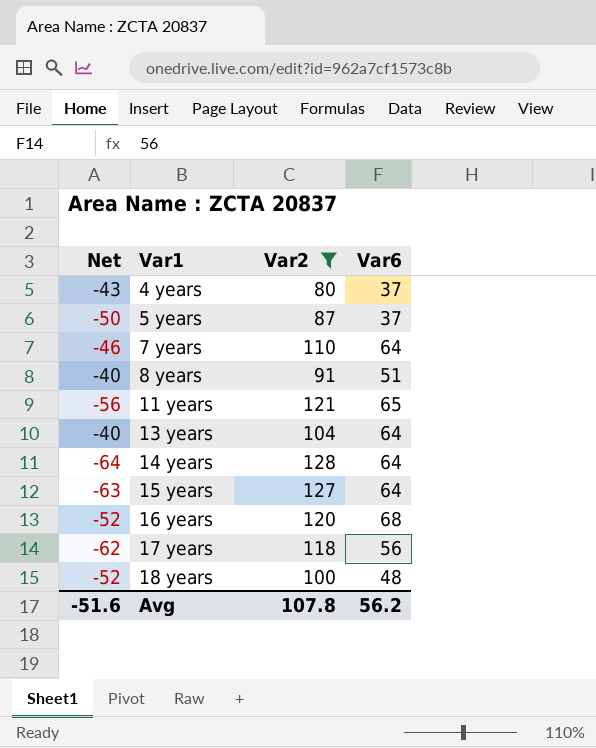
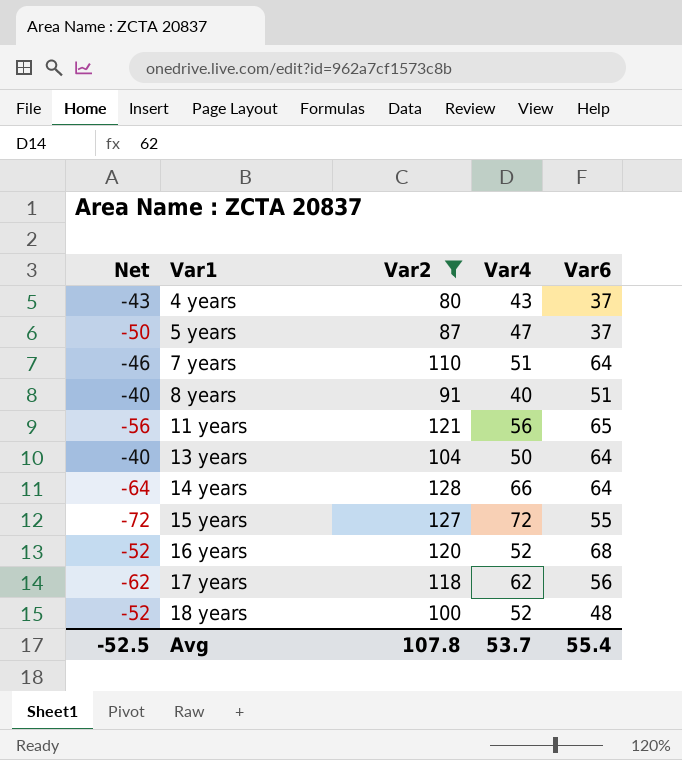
column Var4 | position: none -> 4
15 years | Net: -63 -> -72
15 years | Var6: 64 -> 55
Avg | Net: -51.6 -> -52.5
Avg | Var6: 56.2 -> 55.4

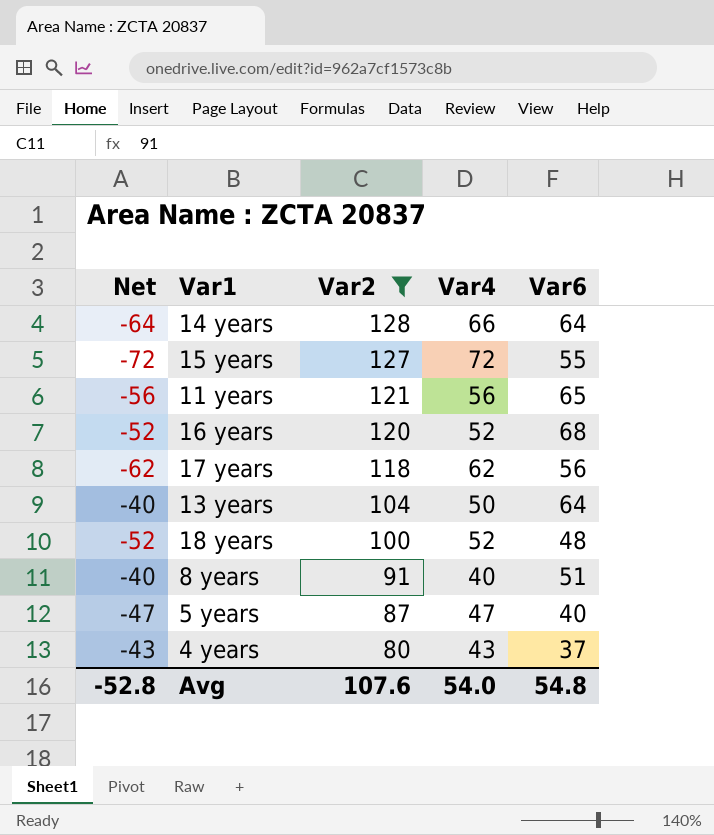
row order: Var1 ascending -> Var2 descending
row 7 years: -46 | 110 | 51 | 64 -> none
5 years | Net: -50 -> -47
5 years | Var6: 37 -> 40
Avg | Net: -52.5 -> -52.8
Avg | Var2: 107.8 -> 107.6
Avg | Var4: 53.7 -> 54.0
Avg | Var6: 55.4 -> 54.8

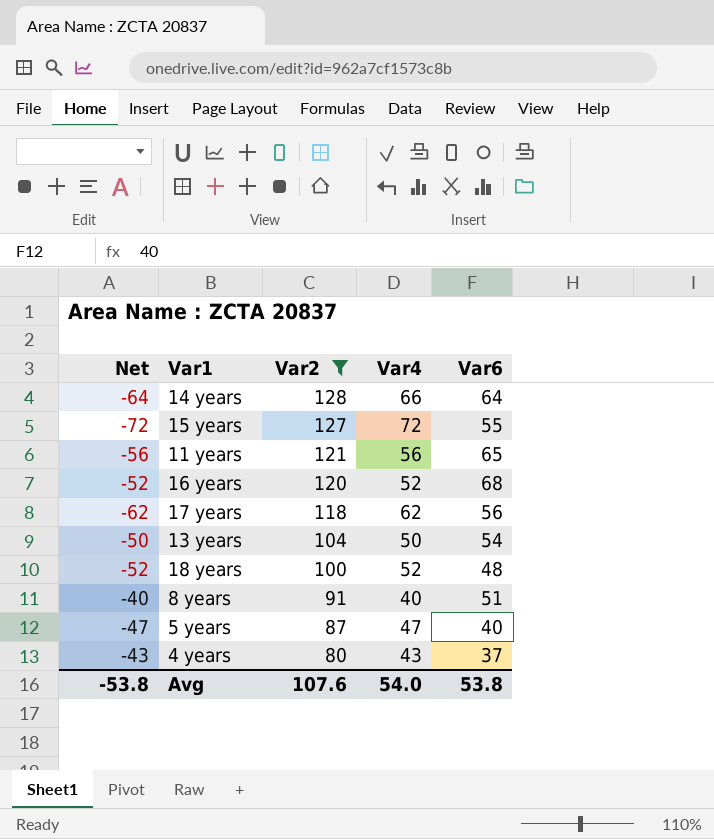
13 years | Net: -40 -> -50
13 years | Var6: 64 -> 54
Avg | Net: -52.8 -> -53.8
Avg | Var6: 54.8 -> 53.8

